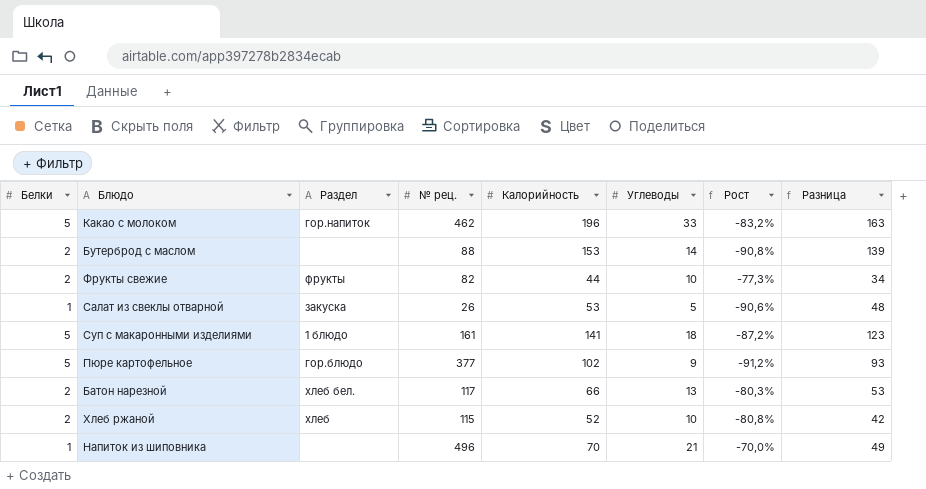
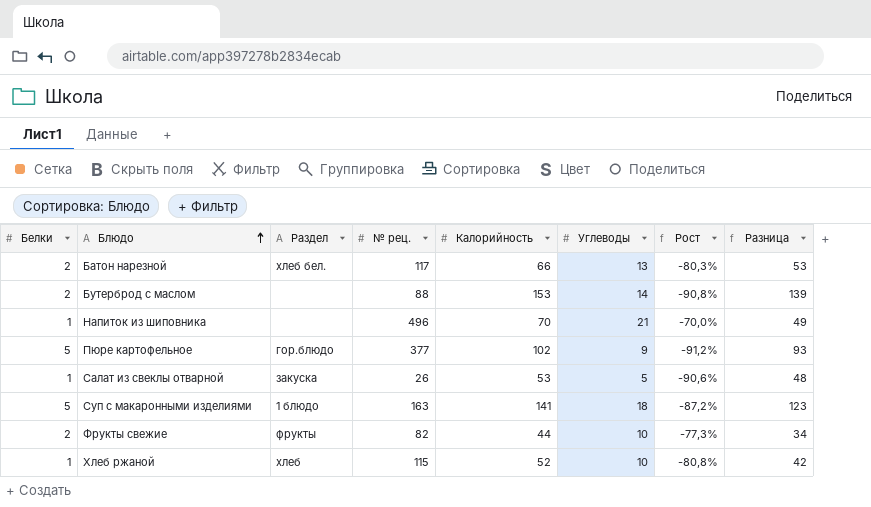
row order: none -> Блюдо ascending
row Какао с молоком: 5 | гор.напиток | 462 | 196 | 33 | -83,2% | 163 -> none
Суп с макаронными изделиями | № рец.: 161 -> 163
Хлеб ржаной | Белки: 2 -> 1

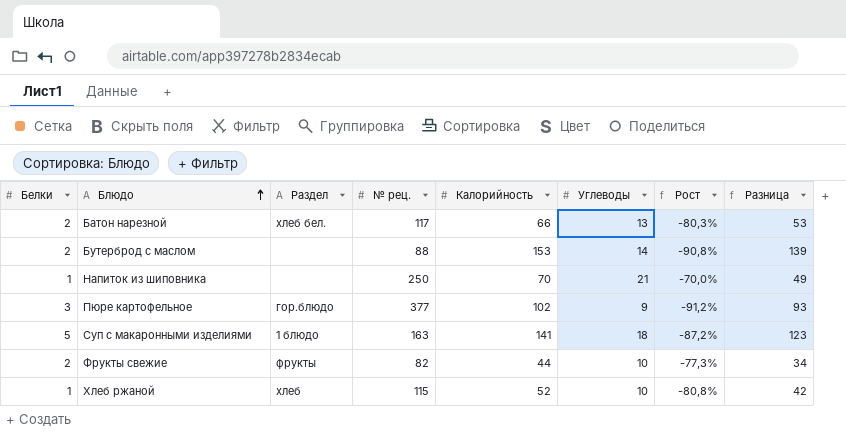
row Салат из свеклы отварной: 1 | закуска | 26 | 53 | 5 | -90,6% | 48 -> none
Напиток из шиповника | № рец.: 496 -> 250
Пюре картофельное | Белки: 5 -> 3

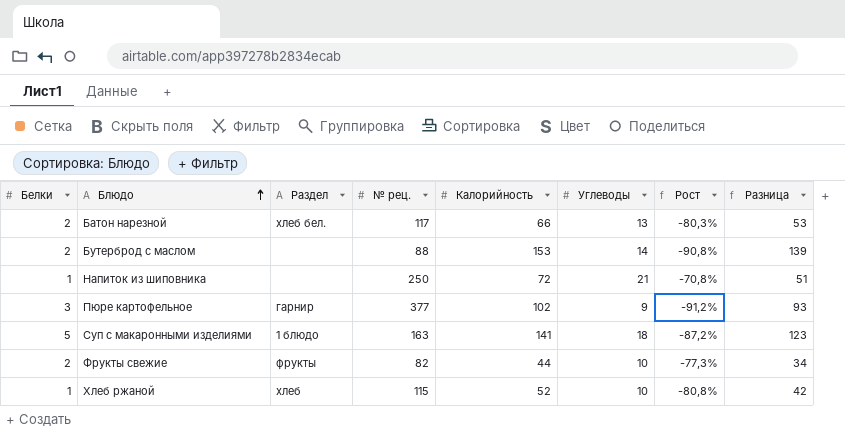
Напиток из шиповника | Калорийность: 70 -> 72
Напиток из шиповника | Рост: -70,0% -> -70,8%
Напиток из шиповника | Разница: 49 -> 51
Пюре картофельное | Раздел: гор.блюдо -> гарнир

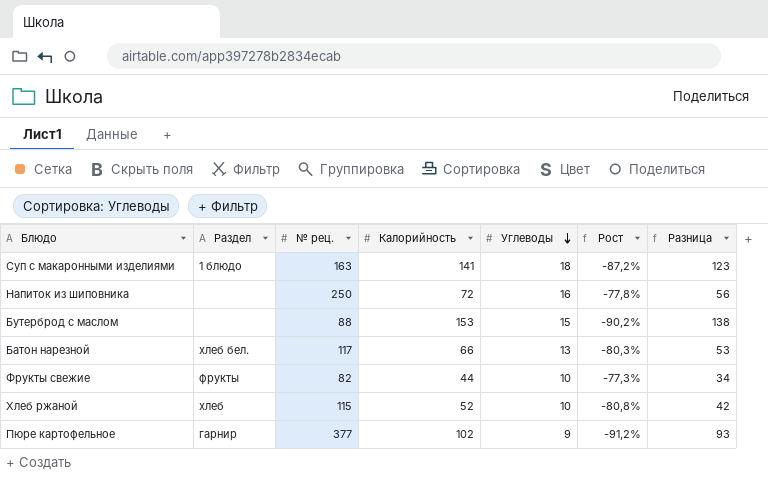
row order: Блюдо ascending -> Углеводы descending
column Белки | position: 1 -> none
Напиток из шиповника | Углеводы: 21 -> 16
Напиток из шиповника | Рост: -70,8% -> -77,8%
Напиток из шиповника | Разница: 51 -> 56
Бутерброд с маслом | Углеводы: 14 -> 15
Бутерброд с маслом | Рост: -90,8% -> -90,2%
Бутерброд с маслом | Разница: 139 -> 138

